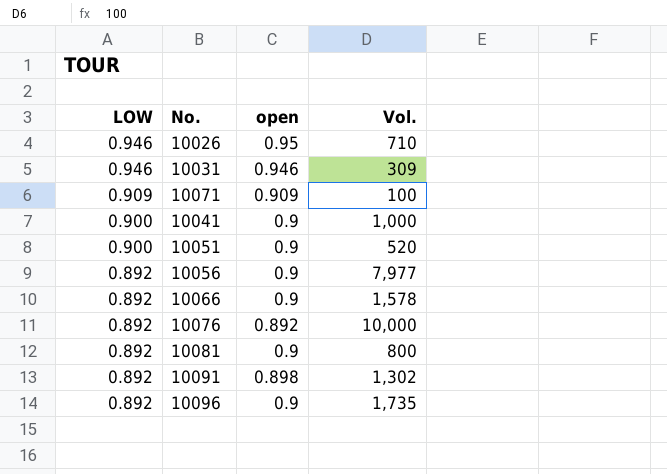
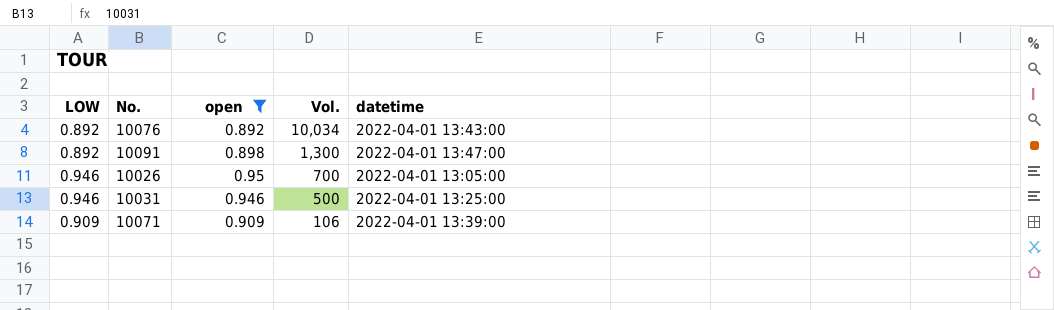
filter: none -> open != 0.9
row order: LOW descending -> Vol. descending
column datetime | position: none -> 5
10076 | Vol.: 10,000 -> 10,034
10091 | Vol.: 1,302 -> 1,300
10026 | Vol.: 710 -> 700
10031 | Vol.: 309 -> 500
10071 | Vol.: 100 -> 106

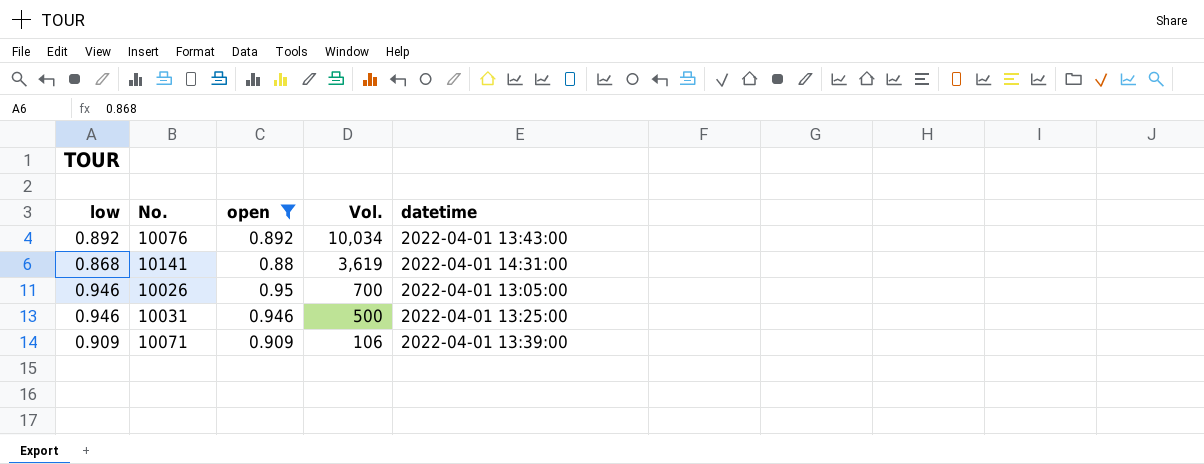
column name: LOW -> low
row 10091: 0.892 | 0.898 | 1,300 | 2022-04-01 13:47:00 -> none
row 10141: none -> 0.868 | 0.88 | 3,619 | 2022-04-01 14:31:00

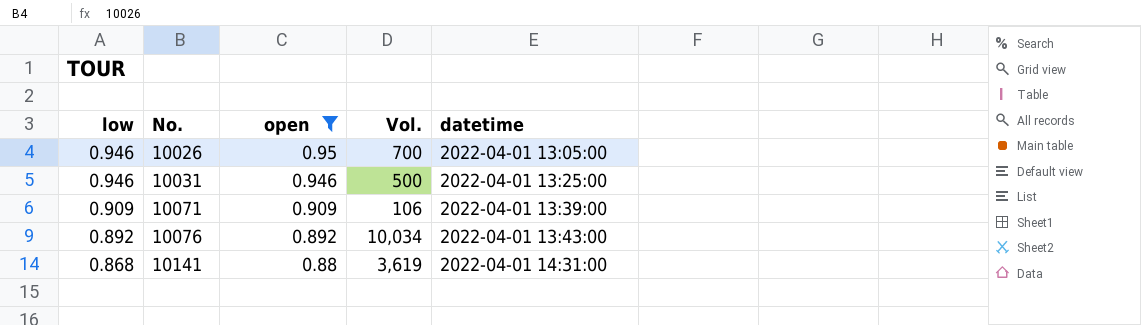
row order: Vol. descending -> low descending

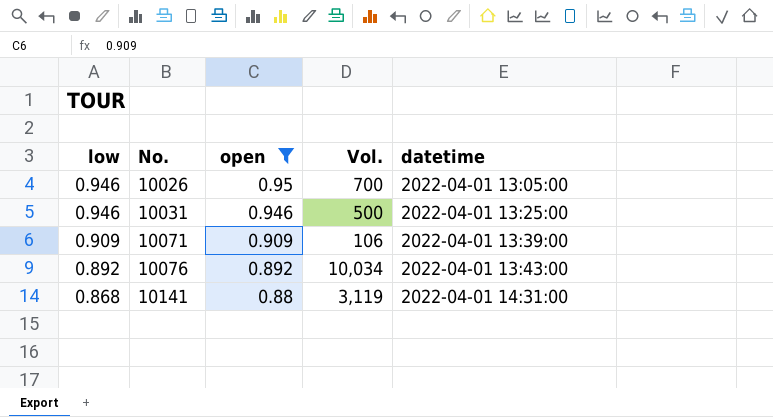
10141 | Vol.: 3,619 -> 3,119

